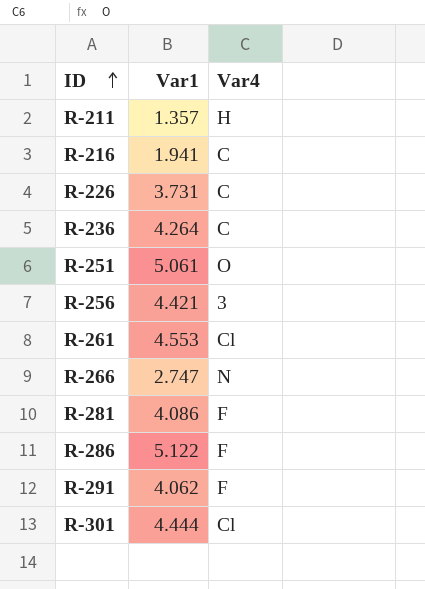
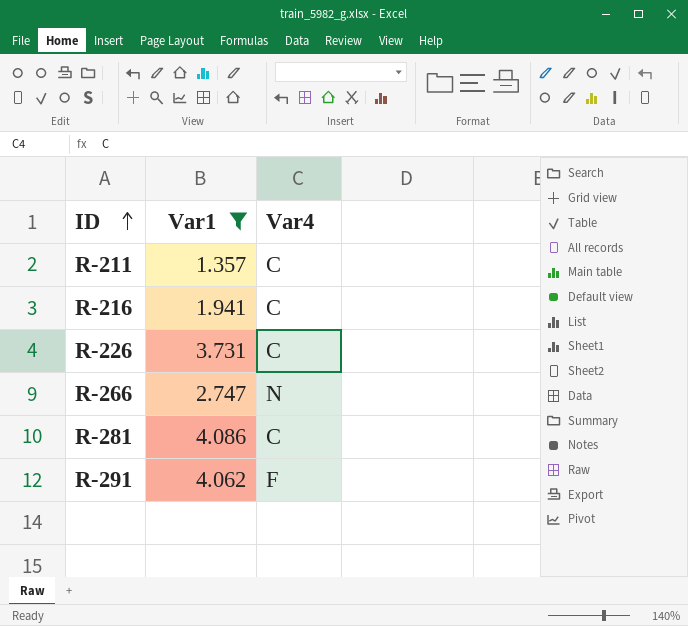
filter: none -> Var1 <= 4.086
R-211 | Var4: H -> C
R-281 | Var4: F -> C

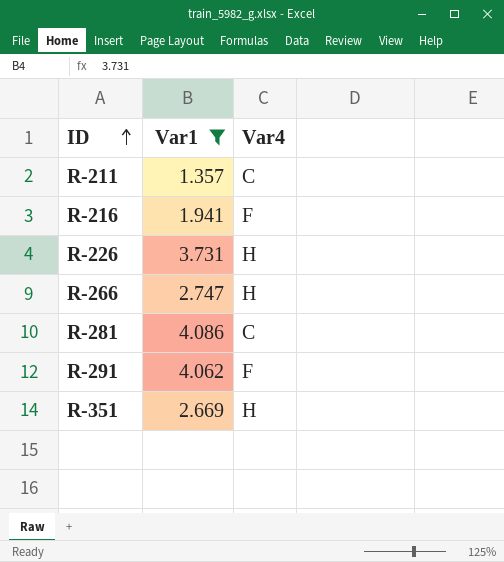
R-216 | Var4: C -> F
R-226 | Var4: C -> H
R-266 | Var4: N -> H
row R-351: none -> 2.669 | H

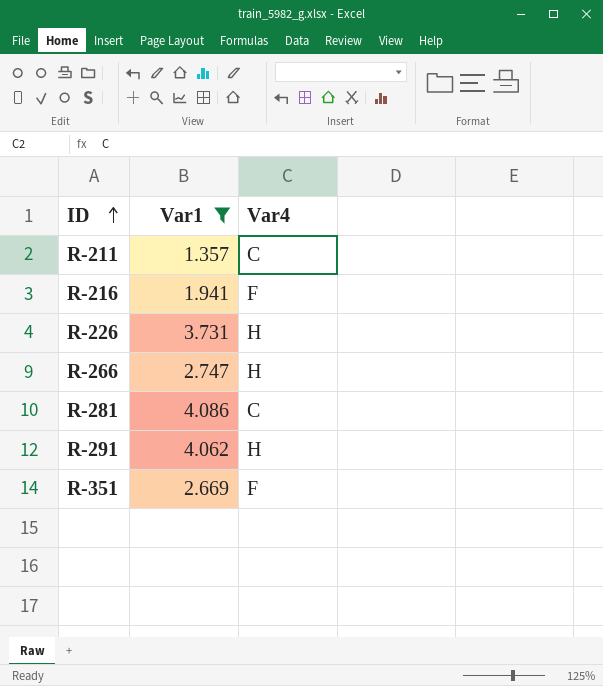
R-291 | Var4: F -> H
R-351 | Var4: H -> F

